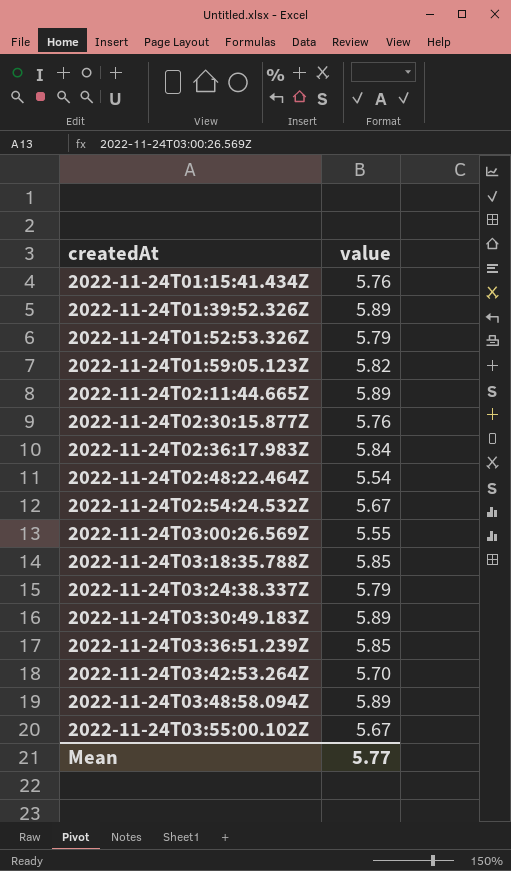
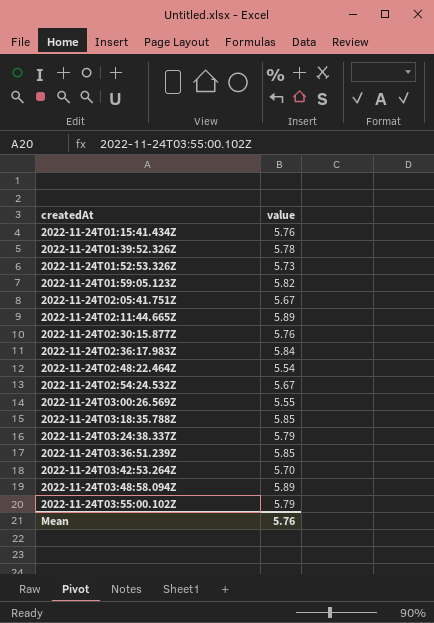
row 2022-11-24T03:30:49.183Z: 5.89 -> none
2022-11-24T01:39:52.326Z | value: 5.89 -> 5.78
2022-11-24T01:52:53.326Z | value: 5.79 -> 5.73
row 2022-11-24T02:05:41.751Z: none -> 5.67
2022-11-24T03:55:00.102Z | value: 5.67 -> 5.79
Mean | value: 5.77 -> 5.76

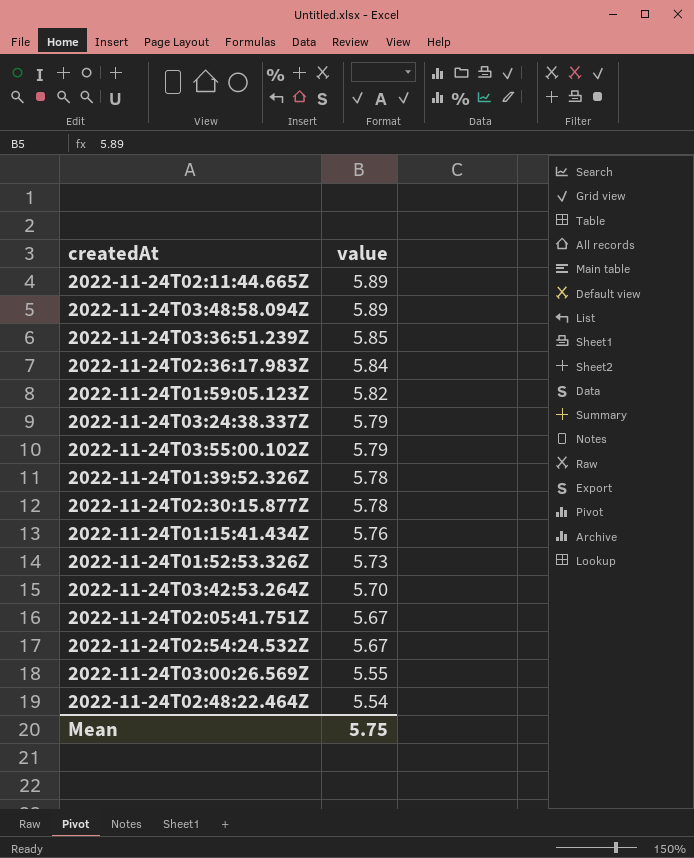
row order: createdAt ascending -> value descending
row 2022-11-24T03:18:35.788Z: 5.85 -> none
2022-11-24T02:30:15.877Z | value: 5.76 -> 5.78
Mean | value: 5.76 -> 5.75

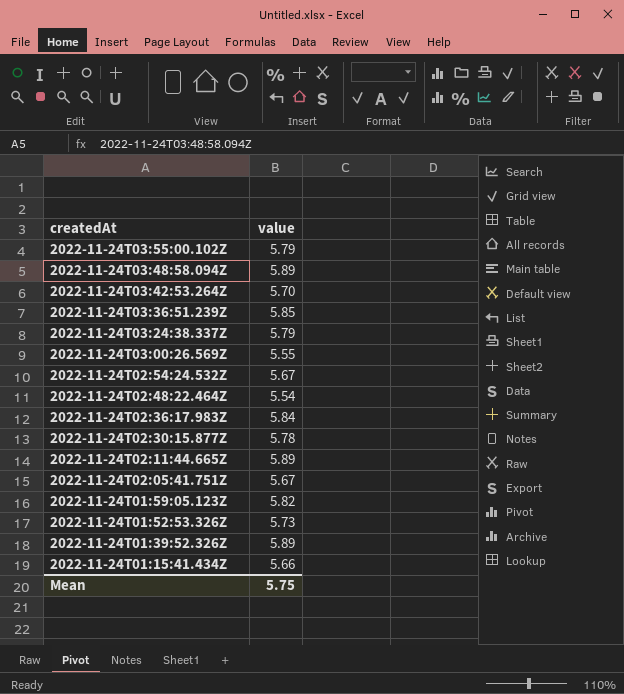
row order: value descending -> createdAt descending
2022-11-24T01:39:52.326Z | value: 5.78 -> 5.89
2022-11-24T01:15:41.434Z | value: 5.76 -> 5.66

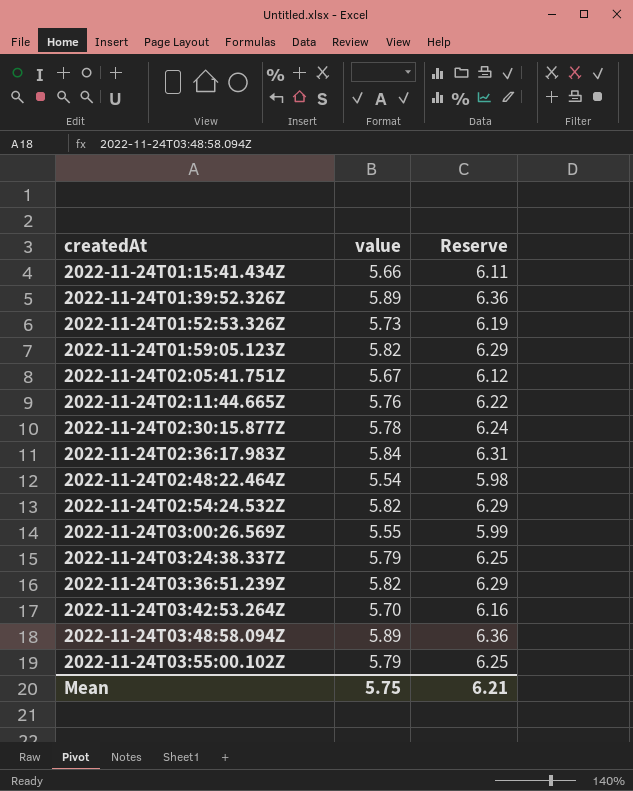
row order: createdAt descending -> createdAt ascending
column Reserve | formula: none -> [value] * 1.08
2022-11-24T02:11:44.665Z | value: 5.89 -> 5.76
2022-11-24T02:54:24.532Z | value: 5.67 -> 5.82
2022-11-24T03:36:51.239Z | value: 5.85 -> 5.82

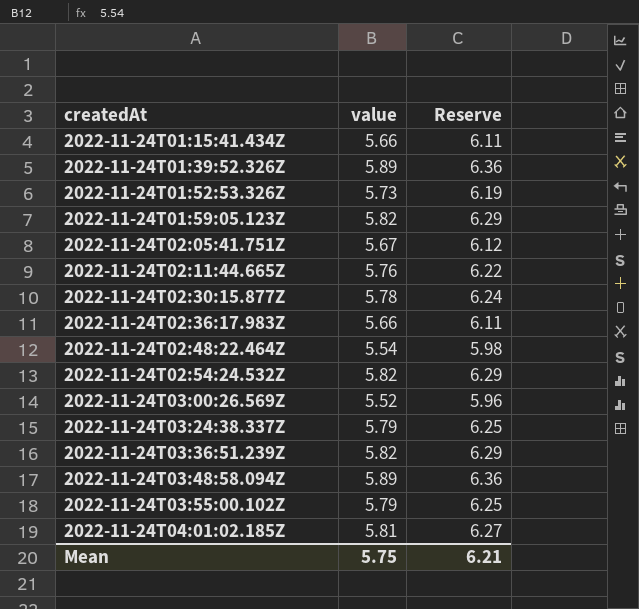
row 2022-11-24T03:42:53.264Z: 5.70 | 6.16 -> none
2022-11-24T02:36:17.983Z | value: 5.84 -> 5.66
2022-11-24T02:36:17.983Z | Reserve: 6.31 -> 6.11
2022-11-24T03:00:26.569Z | value: 5.55 -> 5.52
2022-11-24T03:00:26.569Z | Reserve: 5.99 -> 5.96
row 2022-11-24T04:01:02.185Z: none -> 5.81 | 6.27

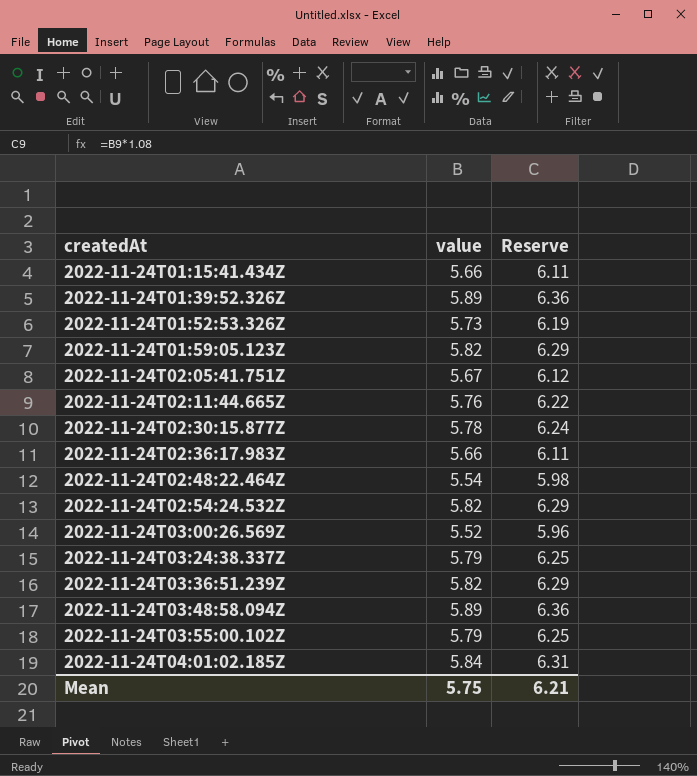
2022-11-24T04:01:02.185Z | value: 5.81 -> 5.84
2022-11-24T04:01:02.185Z | Reserve: 6.27 -> 6.31

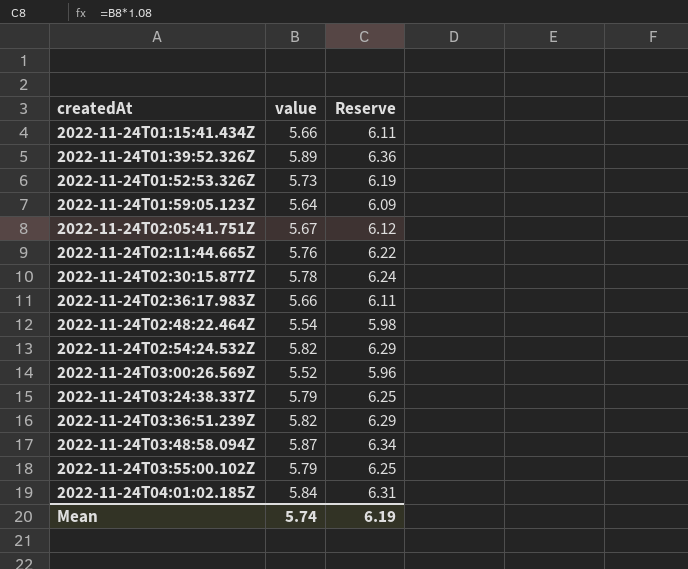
2022-11-24T01:59:05.123Z | value: 5.82 -> 5.64
2022-11-24T01:59:05.123Z | Reserve: 6.29 -> 6.09
2022-11-24T03:48:58.094Z | value: 5.89 -> 5.87
2022-11-24T03:48:58.094Z | Reserve: 6.36 -> 6.34
Mean | value: 5.75 -> 5.74
Mean | Reserve: 6.21 -> 6.19

